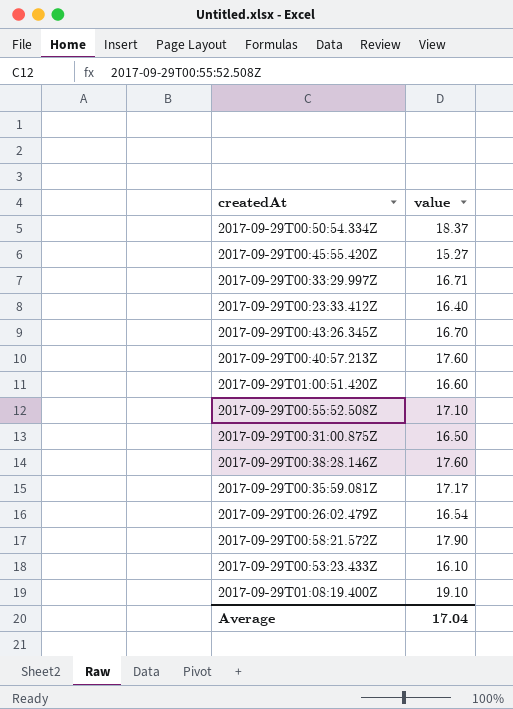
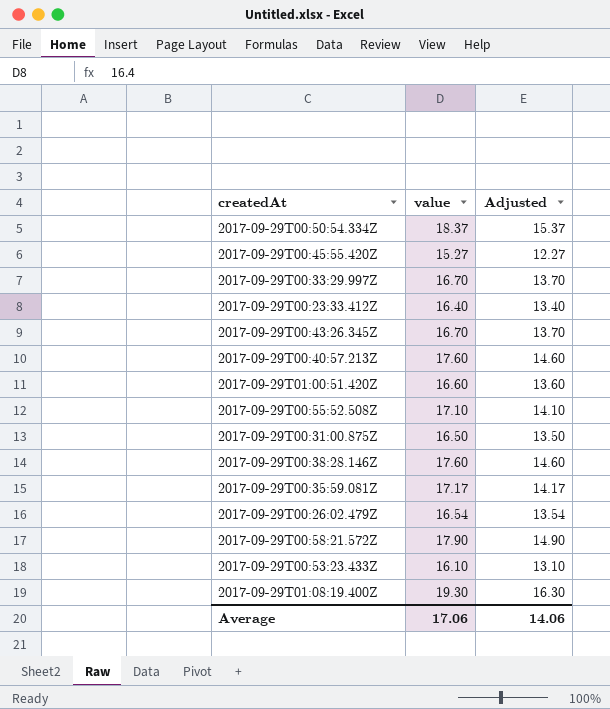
column Adjusted | formula: none -> [value] - 3
2017-09-29T00:33:29.997Z | value: 16.71 -> 16.70
2017-09-29T01:08:19.400Z | value: 19.10 -> 19.30
Average | value: 17.04 -> 17.06

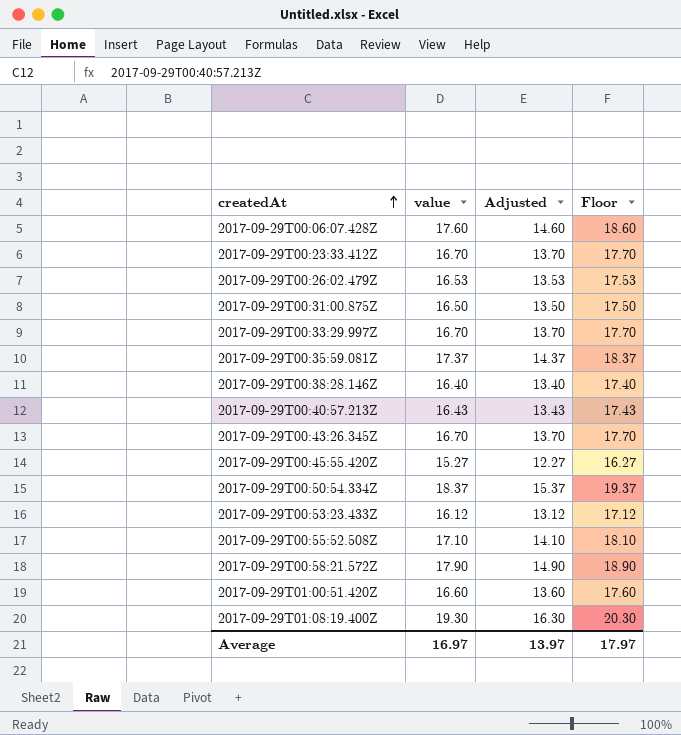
row order: none -> createdAt ascending
column Floor | formula: none -> [value] + 1
row 2017-09-29T00:06:07.428Z: none -> 17.60 | 14.60 | 18.60
2017-09-29T00:23:33.412Z | value: 16.40 -> 16.70
2017-09-29T00:23:33.412Z | Adjusted: 13.40 -> 13.70
2017-09-29T00:26:02.479Z | value: 16.54 -> 16.53
2017-09-29T00:26:02.479Z | Adjusted: 13.54 -> 13.53
2017-09-29T00:35:59.081Z | value: 17.17 -> 17.37
2017-09-29T00:35:59.081Z | Adjusted: 14.17 -> 14.37
2017-09-29T00:38:28.146Z | value: 17.60 -> 16.40
2017-09-29T00:38:28.146Z | Adjusted: 14.60 -> 13.40
2017-09-29T00:40:57.213Z | value: 17.60 -> 16.43
2017-09-29T00:40:57.213Z | Adjusted: 14.60 -> 13.43
2017-09-29T00:53:23.433Z | value: 16.10 -> 16.12
2017-09-29T00:53:23.433Z | Adjusted: 13.10 -> 13.12
Average | value: 17.06 -> 16.97
Average | Adjusted: 14.06 -> 13.97

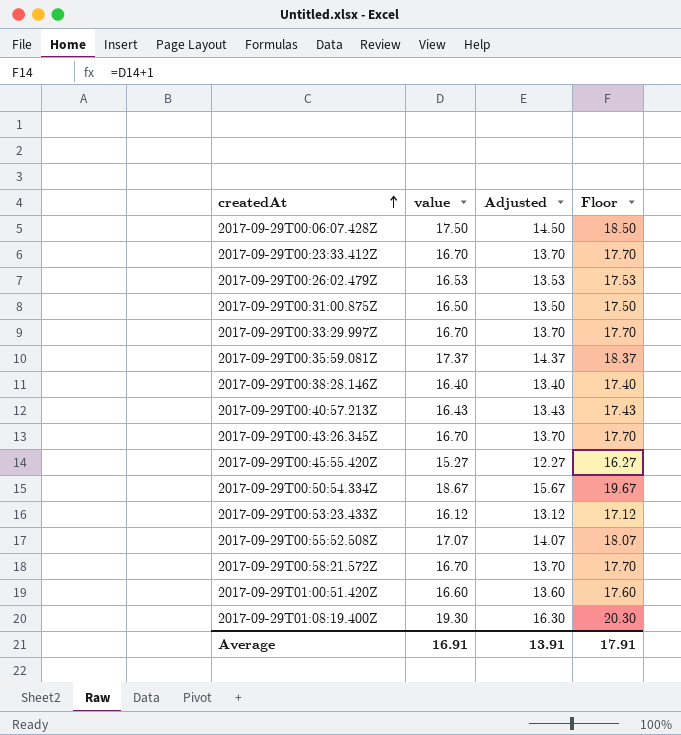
2017-09-29T00:06:07.428Z | value: 17.60 -> 17.50
2017-09-29T00:06:07.428Z | Adjusted: 14.60 -> 14.50
2017-09-29T00:06:07.428Z | Floor: 18.60 -> 18.50
2017-09-29T00:50:54.334Z | value: 18.37 -> 18.67
2017-09-29T00:50:54.334Z | Adjusted: 15.37 -> 15.67
2017-09-29T00:50:54.334Z | Floor: 19.37 -> 19.67
2017-09-29T00:55:52.508Z | value: 17.10 -> 17.07
2017-09-29T00:55:52.508Z | Adjusted: 14.10 -> 14.07
2017-09-29T00:55:52.508Z | Floor: 18.10 -> 18.07
2017-09-29T00:58:21.572Z | value: 17.90 -> 16.70
2017-09-29T00:58:21.572Z | Adjusted: 14.90 -> 13.70
2017-09-29T00:58:21.572Z | Floor: 18.90 -> 17.70
Average | value: 16.97 -> 16.91
Average | Adjusted: 13.97 -> 13.91
Average | Floor: 17.97 -> 17.91

